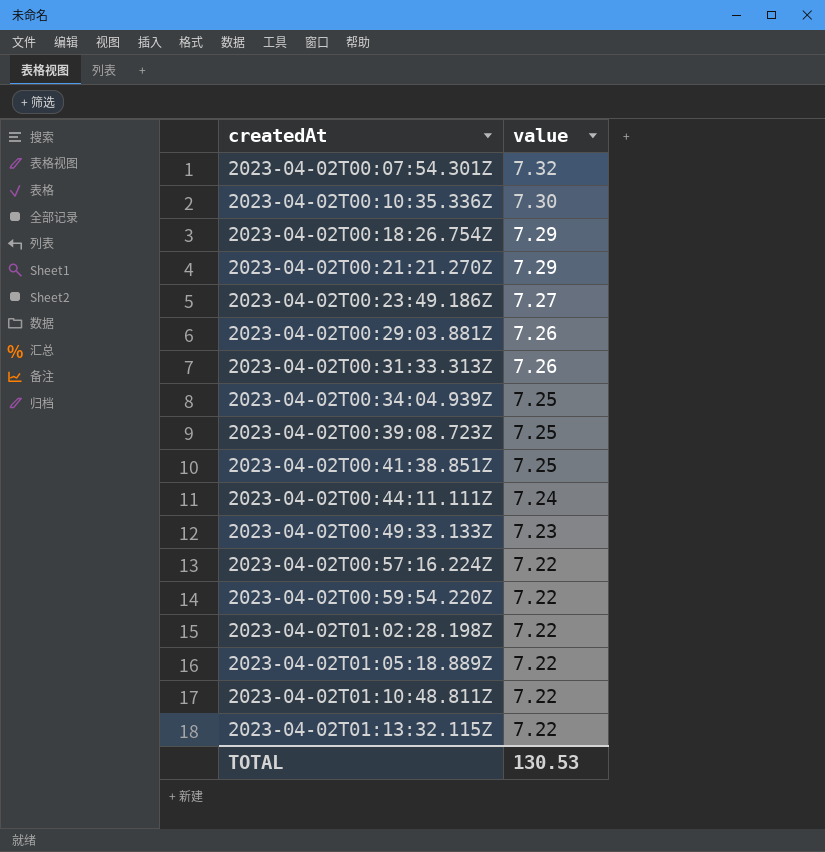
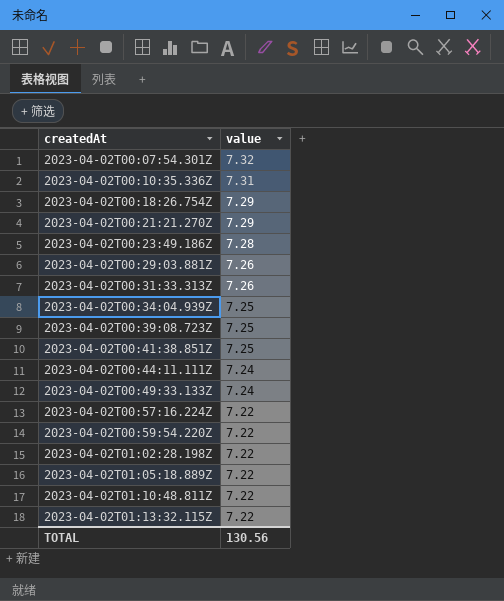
2023-04-02T00:10:35.336Z | value: 7.30 -> 7.31
2023-04-02T00:23:49.186Z | value: 7.27 -> 7.28
2023-04-02T00:49:33.133Z | value: 7.23 -> 7.24
TOTAL | value: 130.53 -> 130.56

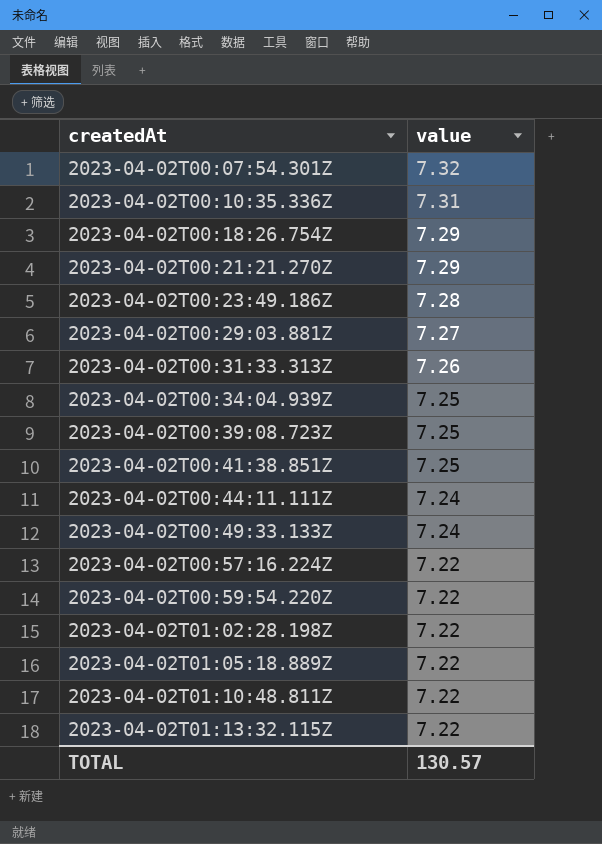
2023-04-02T00:29:03.881Z | value: 7.26 -> 7.27
TOTAL | value: 130.56 -> 130.57

